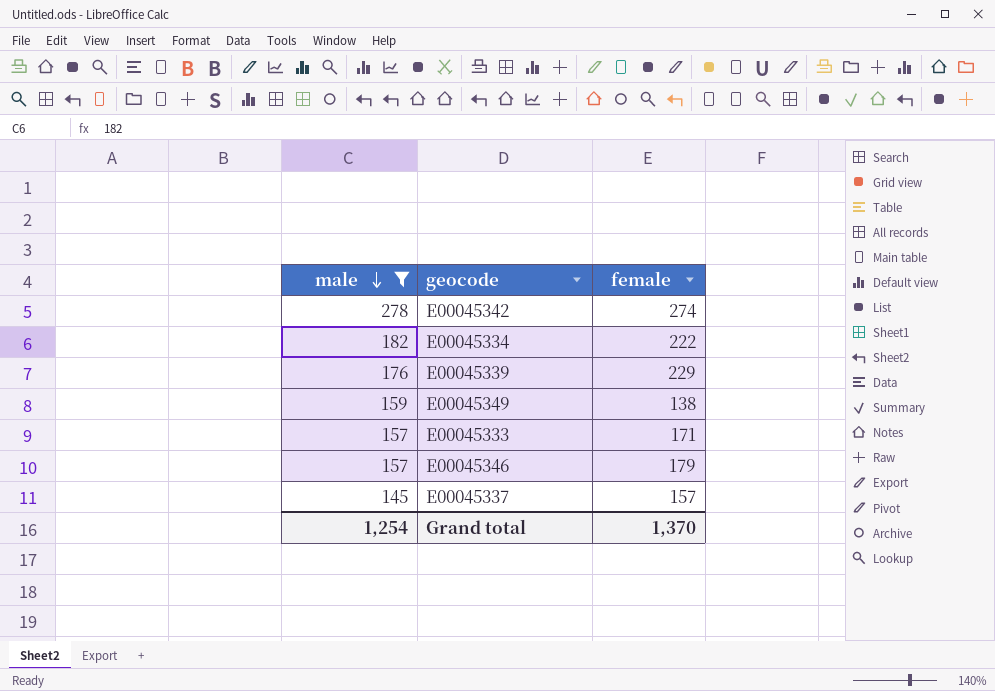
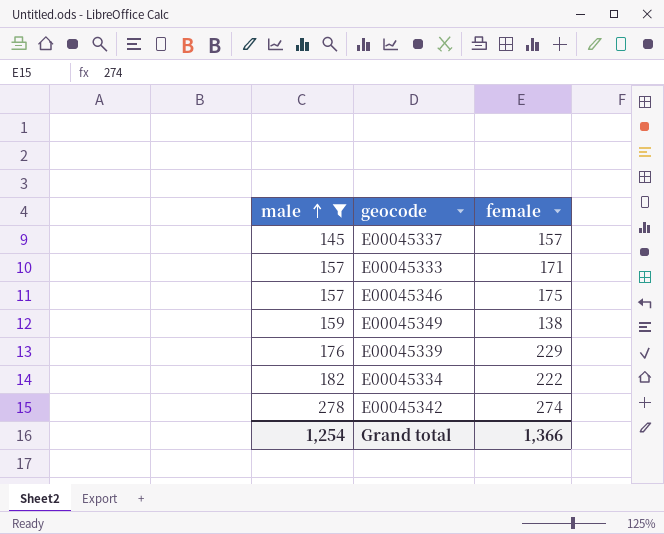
row order: male descending -> male ascending
E00045346 | female: 179 -> 175
Grand total | female: 1,370 -> 1,366

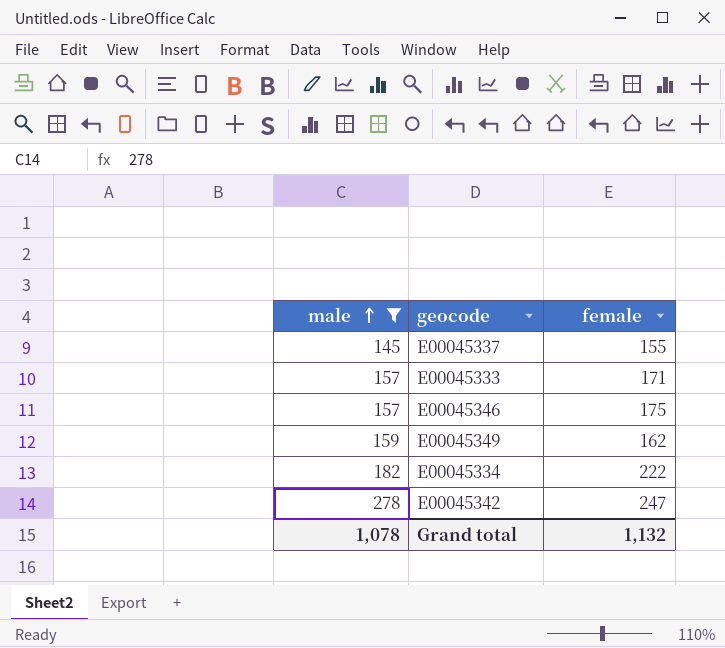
row E00045339: 176 | 229 -> none
E00045337 | female: 157 -> 155
E00045349 | female: 138 -> 162
E00045342 | female: 274 -> 247
Grand total | male: 1,254 -> 1,078
Grand total | female: 1,366 -> 1,132

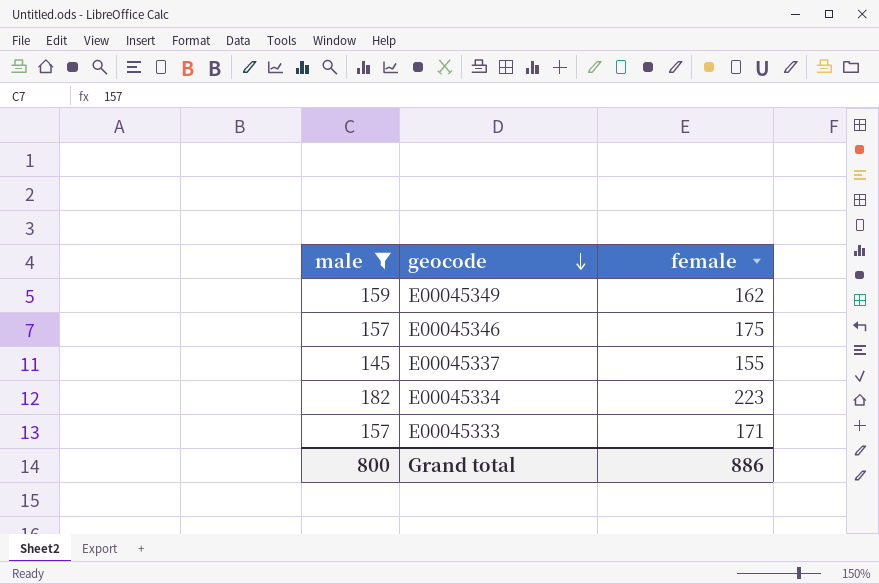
row order: male ascending -> geocode descending
row E00045342: 278 | 247 -> none
E00045334 | female: 222 -> 223
Grand total | male: 1,078 -> 800
Grand total | female: 1,132 -> 886

